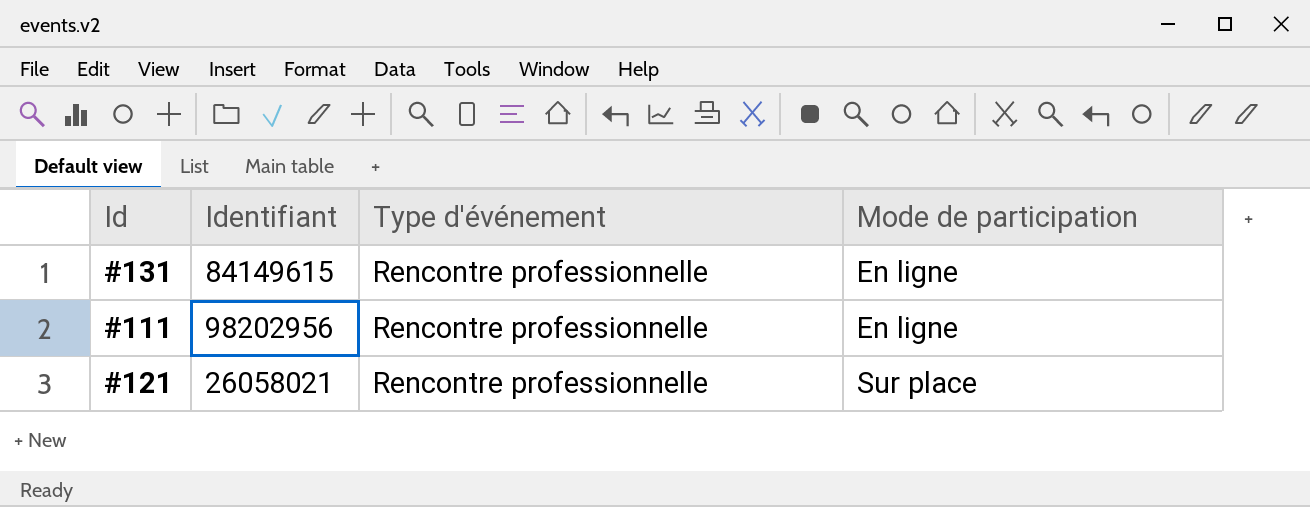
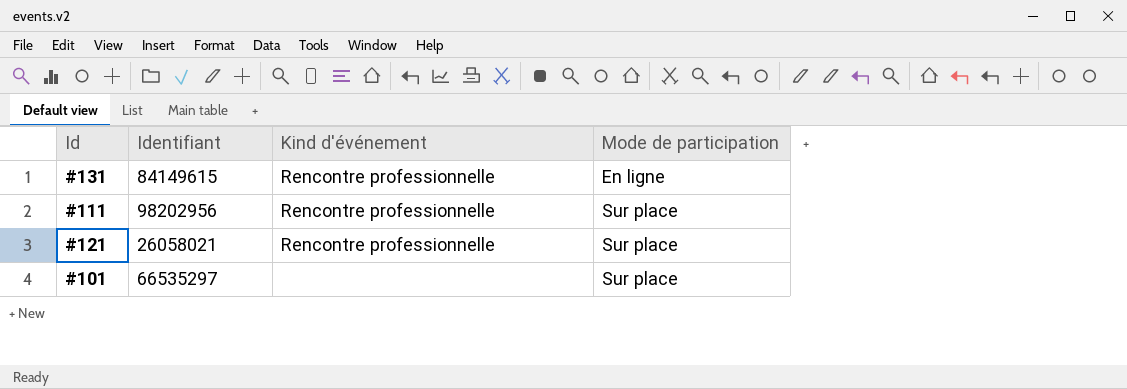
column name: Type d'événement -> Kind d'événement
#111 | Mode de participation: En ligne -> Sur place
row #101: none -> 66535297 | none | Sur place

